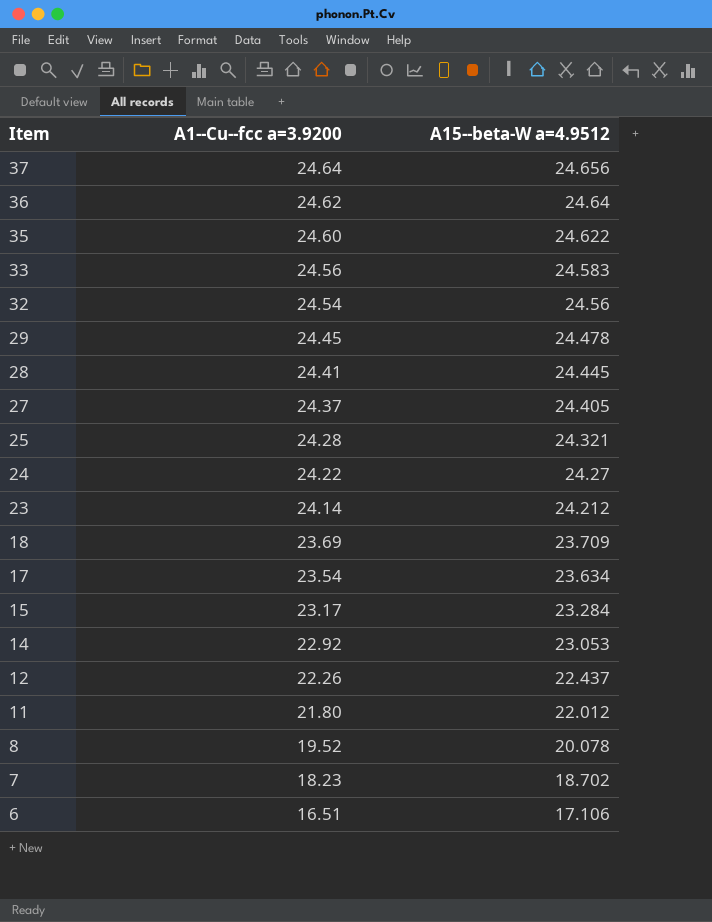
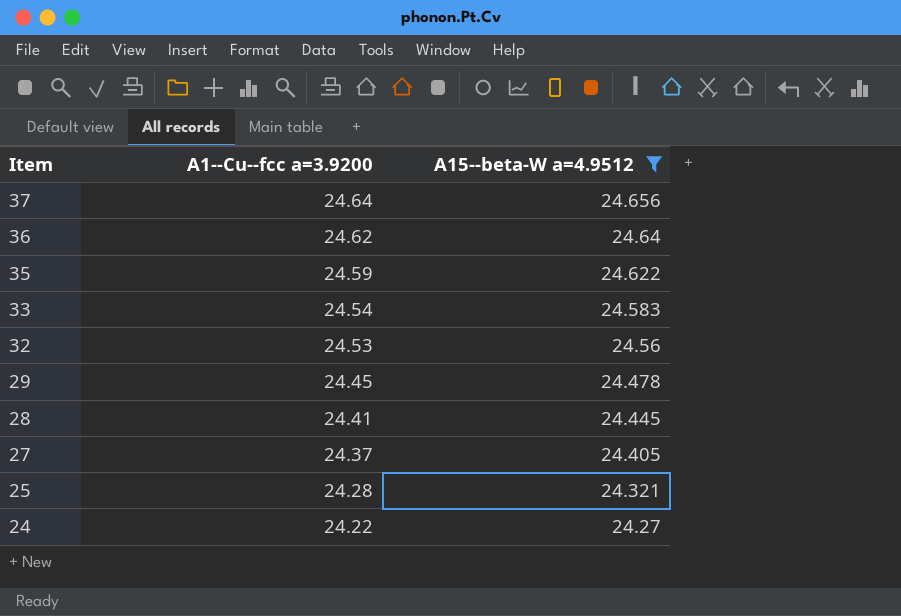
filter: none -> A15--beta-W a=4.9512 >= 24.27
35 | A1--Cu--fcc a=3.9200: 24.60 -> 24.59
33 | A1--Cu--fcc a=3.9200: 24.56 -> 24.54
32 | A1--Cu--fcc a=3.9200: 24.54 -> 24.53

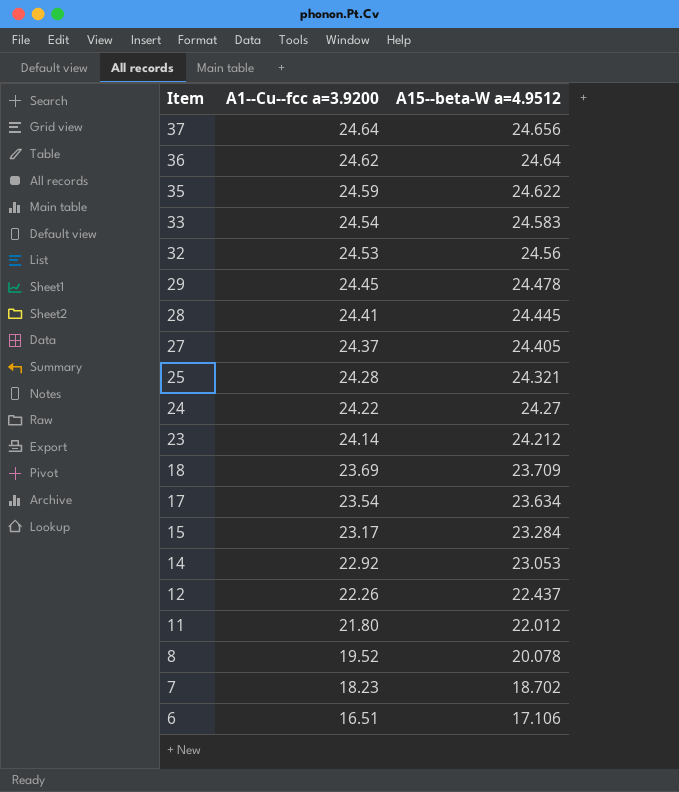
filter: A15--beta-W a=4.9512 >= 24.27 -> none

